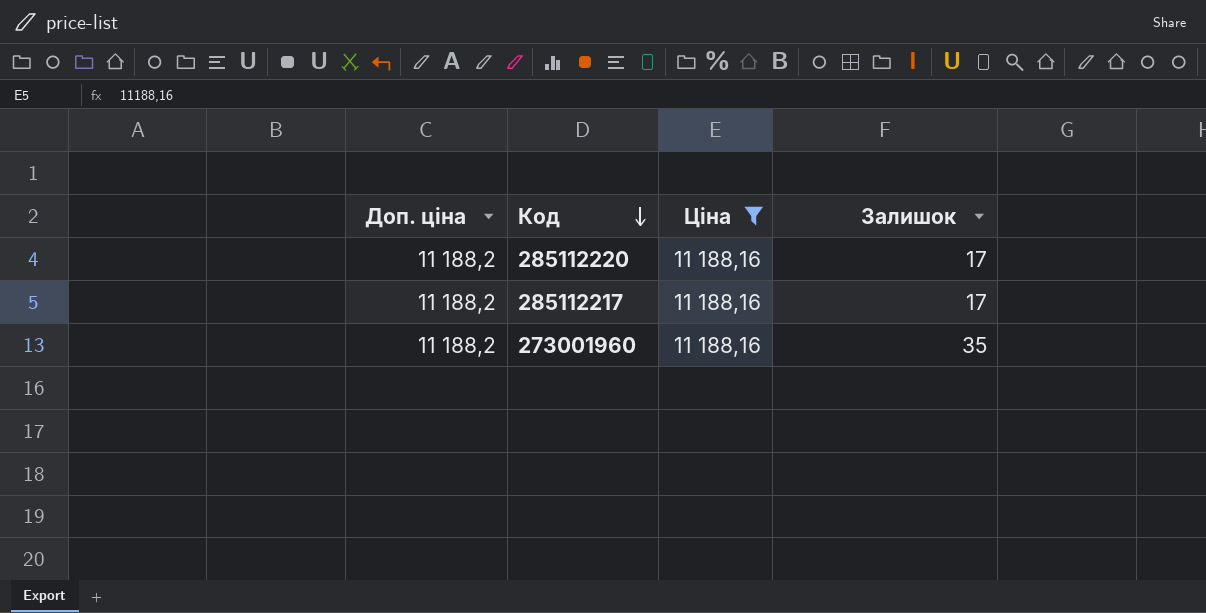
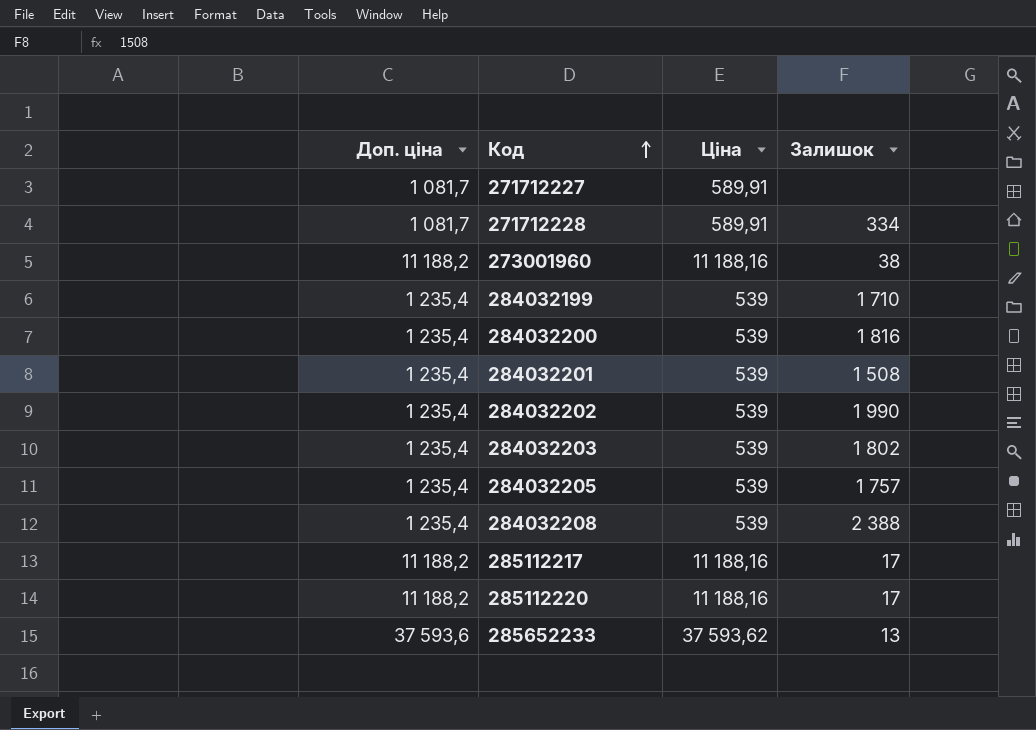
filter: Ціна = 11 188,16 -> none
row order: Код descending -> Код ascending
273001960 | Залишок: 35 -> 38

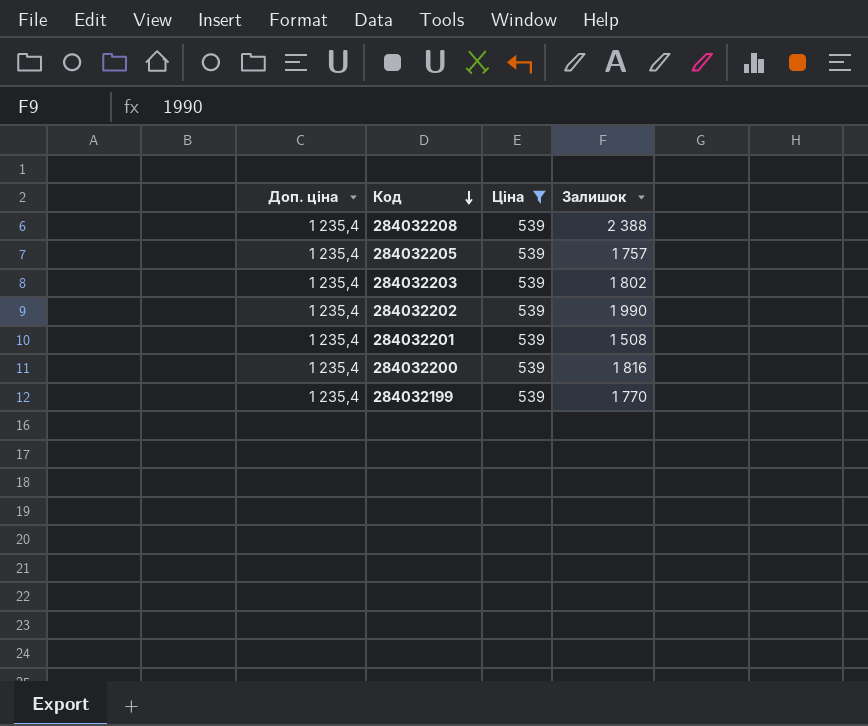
filter: none -> Ціна = 539
row order: Код ascending -> Код descending
284032199 | Залишок: 1 710 -> 1 770

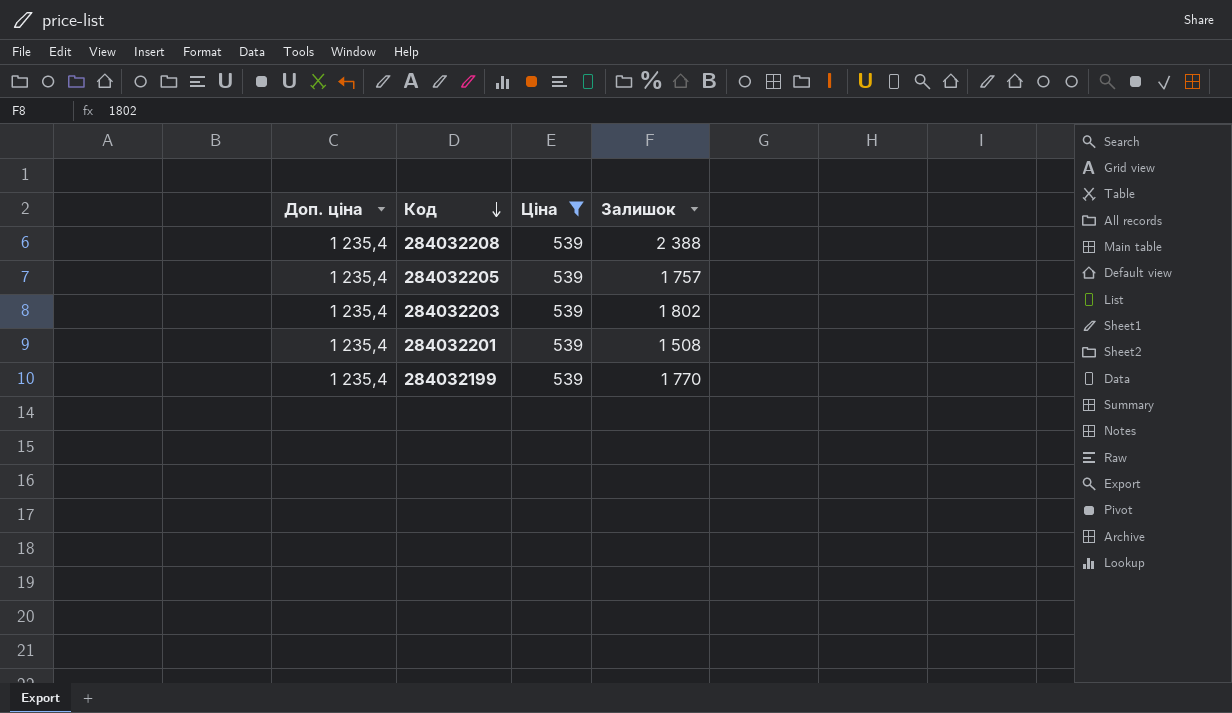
row 284032202: 1 235,4 | 539 | 1 990 -> none
row 284032200: 1 235,4 | 539 | 1 816 -> none

